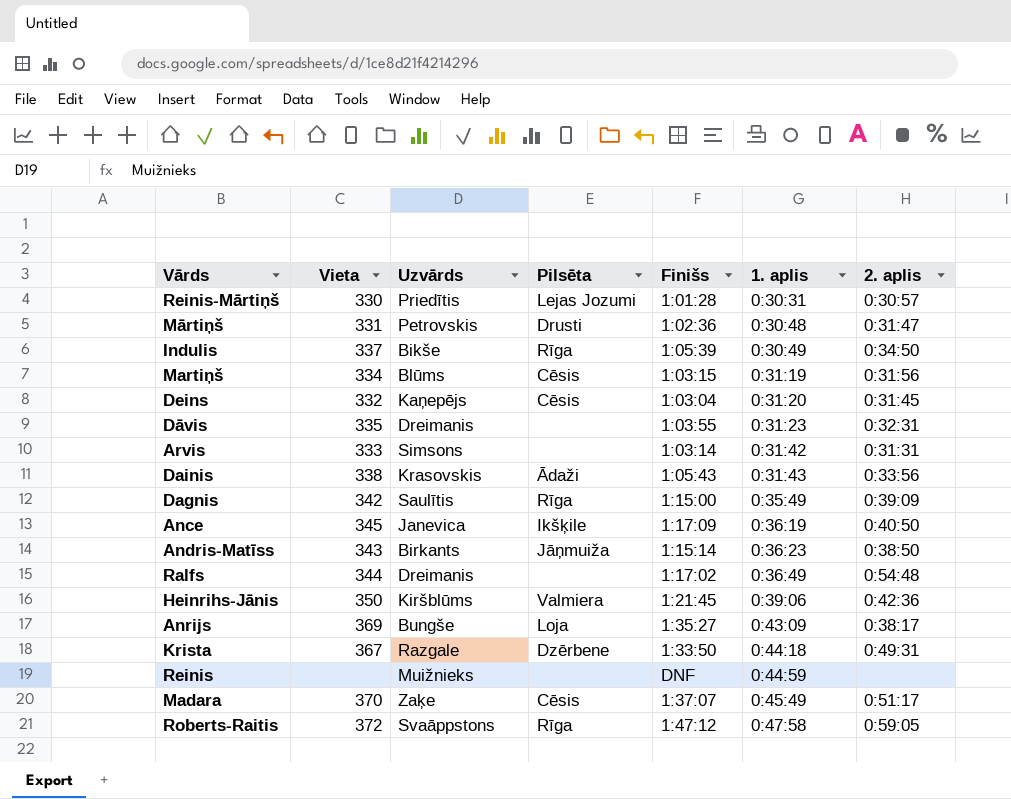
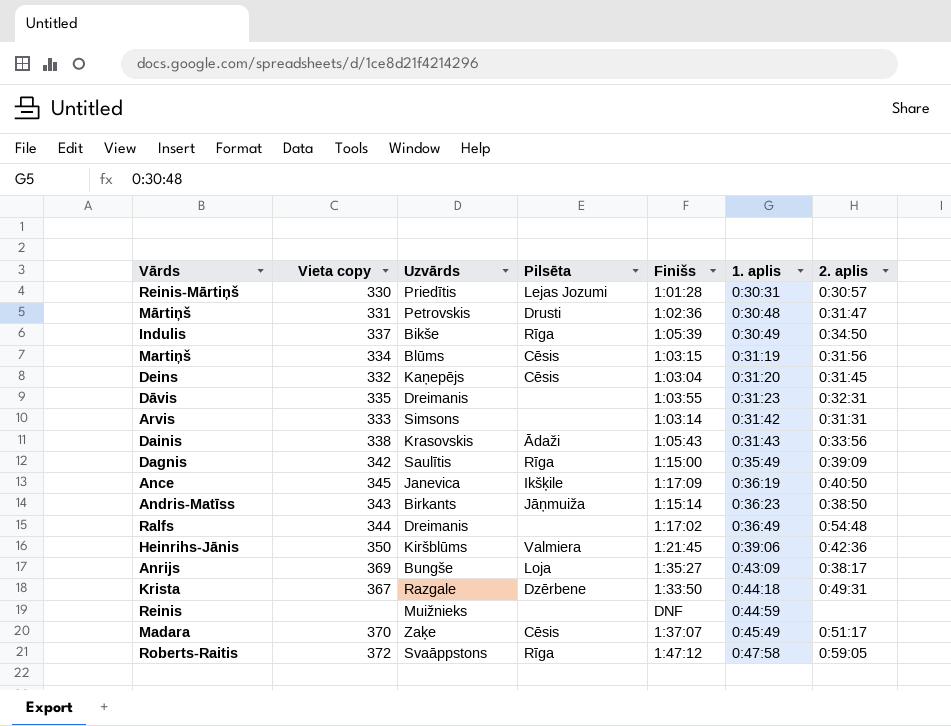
column name: Vieta -> Vieta copy

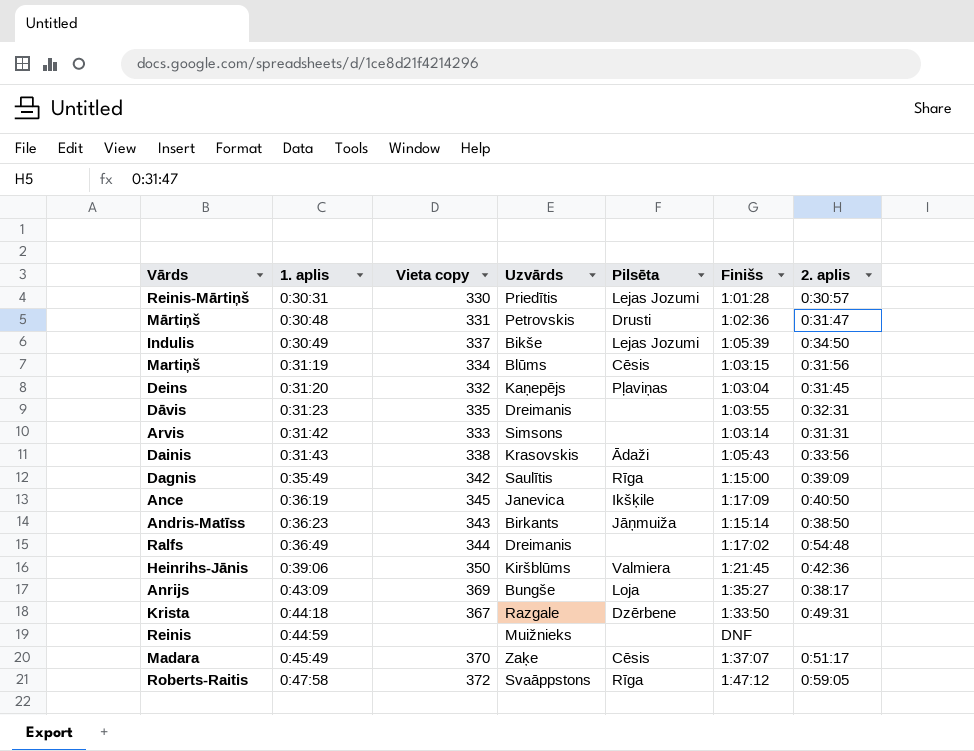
column 1. aplis | position: 6 -> 2
Indulis | Pilsēta: Rīga -> Lejas Jozumi
Deins | Pilsēta: Cēsis -> Pļaviņas

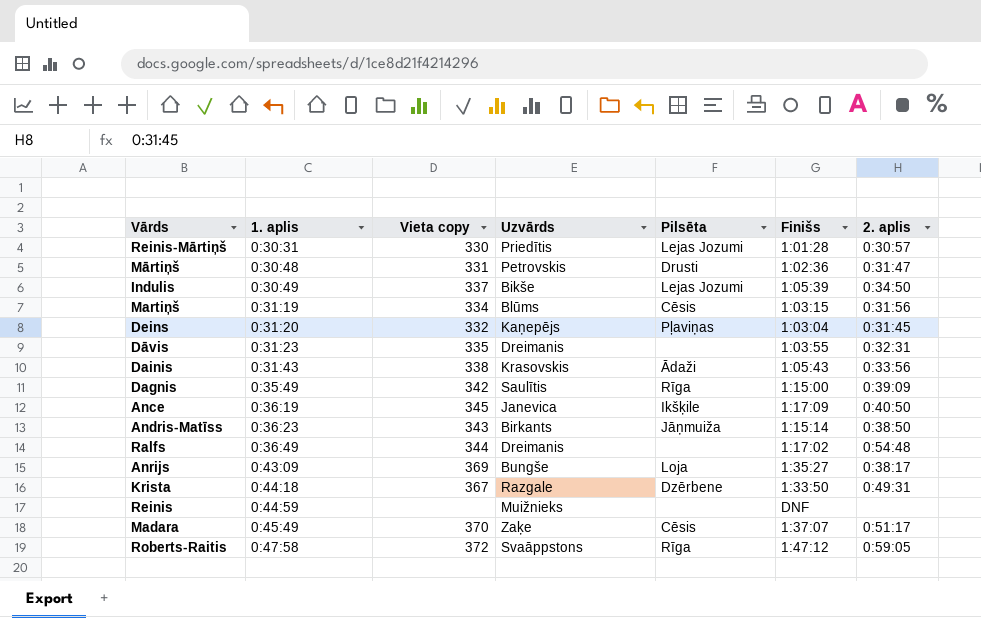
row Arvis: 0:31:42 | 333 | Simsons | none | 1:03:14 | 0:31:31 -> none
row Heinrihs-Jānis: 0:39:06 | 350 | Kiršblūms | Valmiera | 1:21:45 | 0:42:36 -> none

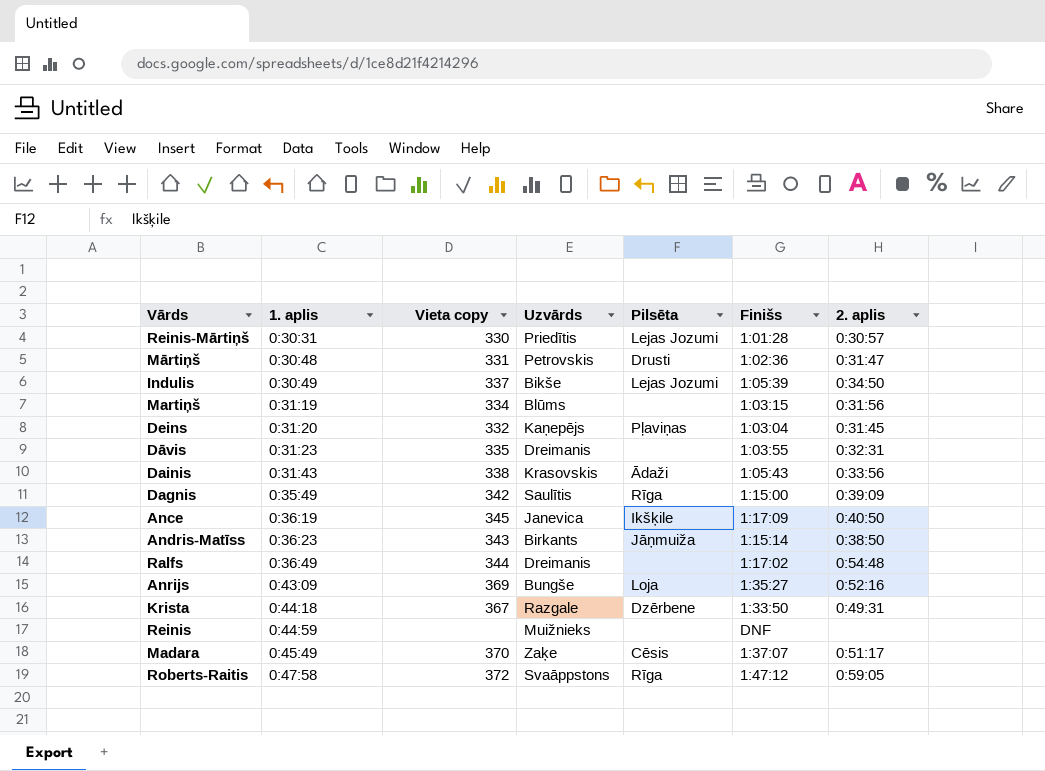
Martiņš | Pilsēta: Cēsis -> none
Anrijs | 2. aplis: 0:38:17 -> 0:52:16

